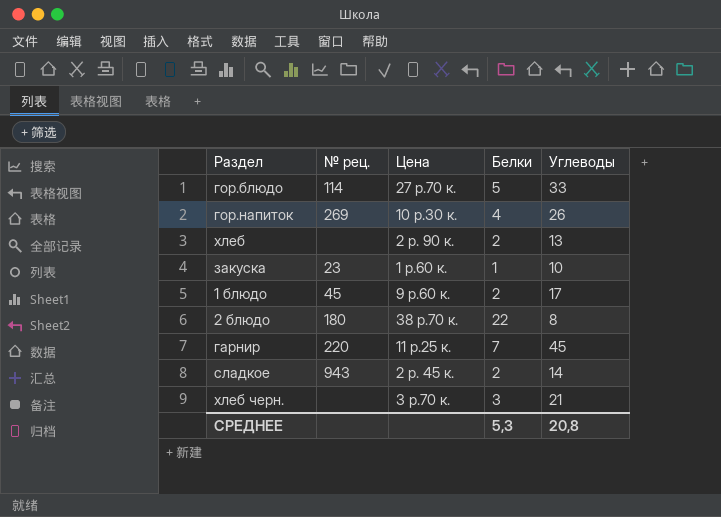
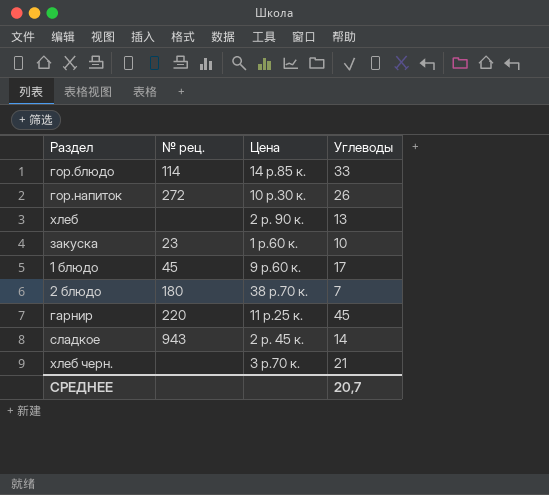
column Белки | position: 4 -> none
гор.блюдо | Цена: 27 р.70 к. -> 14 р.85 к.
гор.напиток | № рец.: 269 -> 272
2 блюдо | Углеводы: 8 -> 7
СРЕДНЕЕ | Углеводы: 20,8 -> 20,7

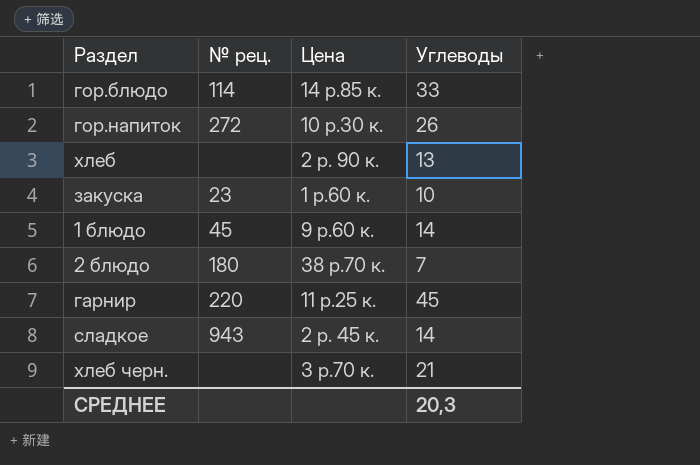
1 блюдо | Углеводы: 17 -> 14
СРЕДНЕЕ | Углеводы: 20,7 -> 20,3

